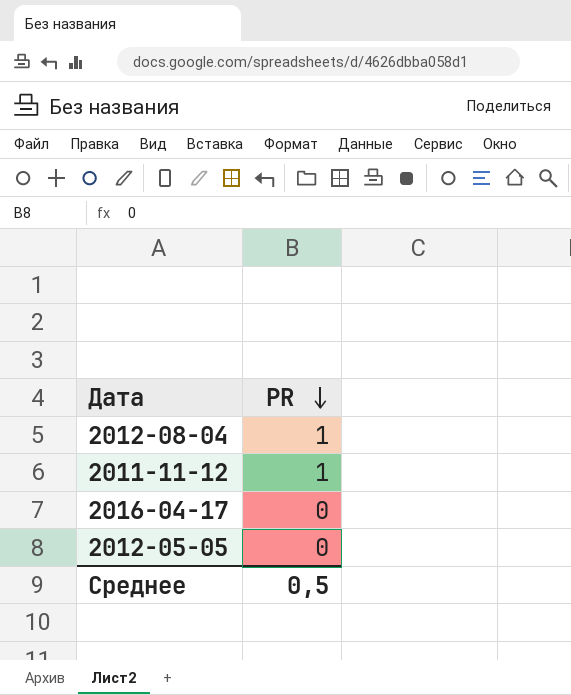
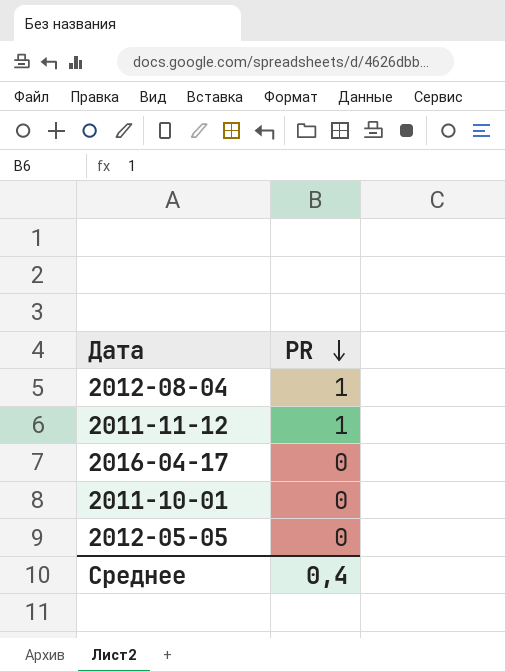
row 2011-10-01: none -> 0
Среднее | PR: 0,5 -> 0,4

